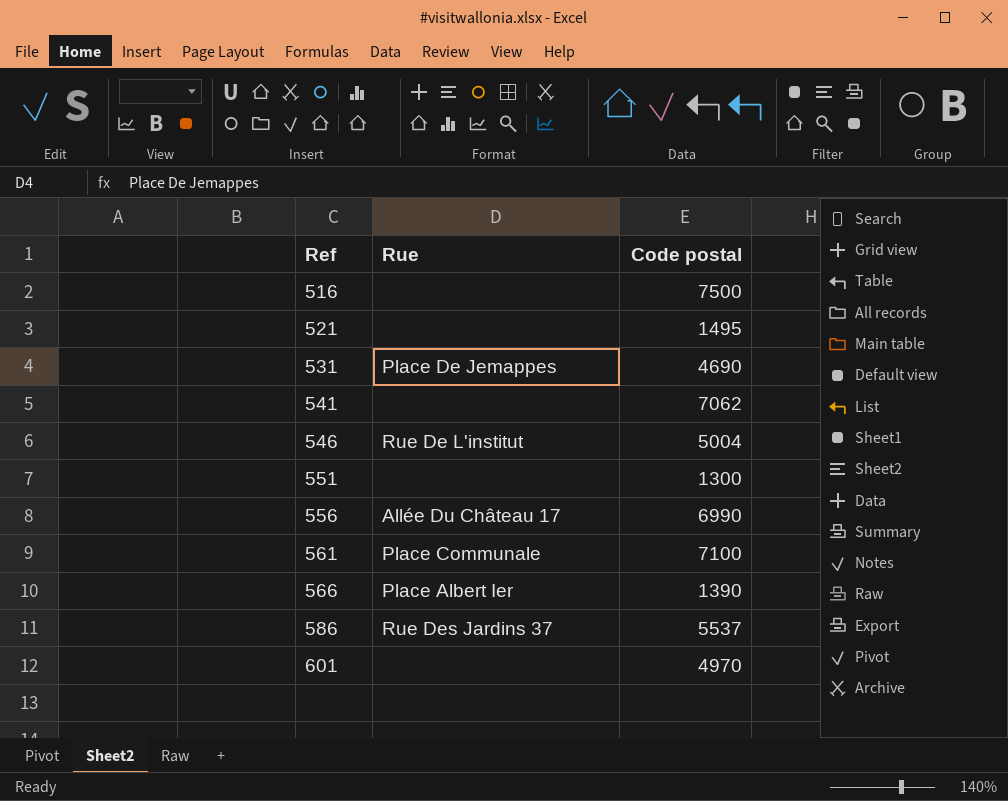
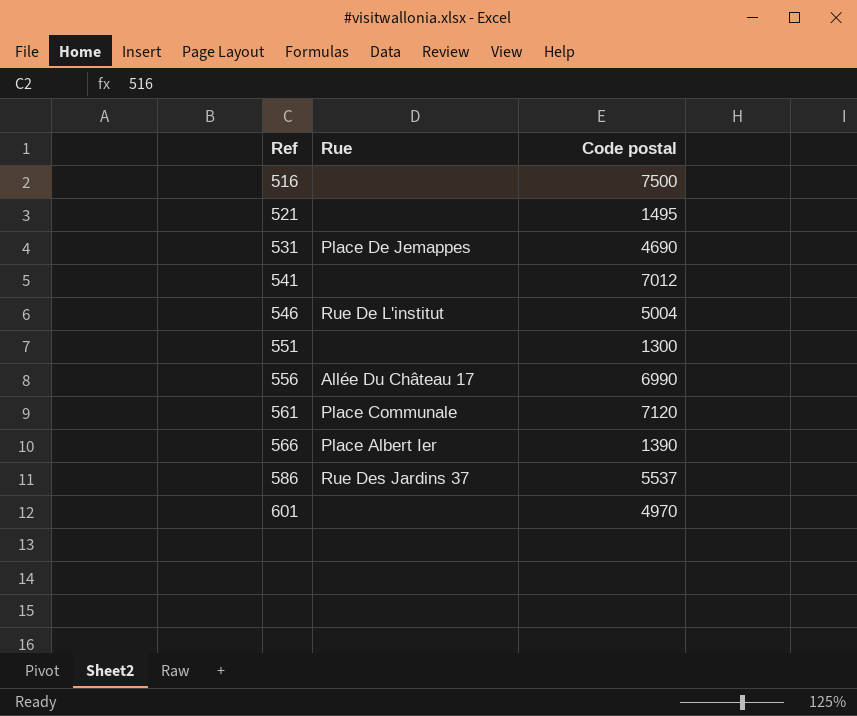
541 | Code postal: 7062 -> 7012
561 | Code postal: 7100 -> 7120

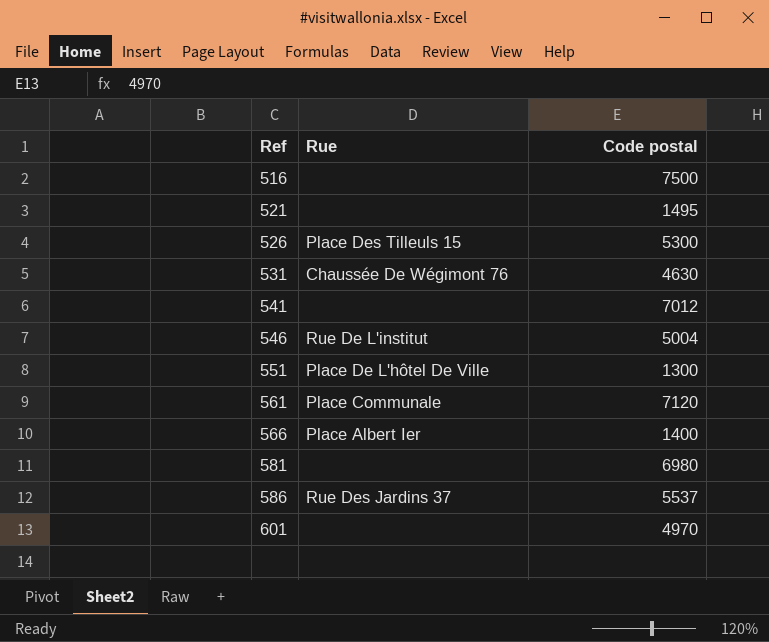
row 556: Allée Du Château 17 | 6990 -> none
row 526: none -> Place Des Tilleuls 15 | 5300
531 | Rue: Place De Jemappes -> Chaussée De Wégimont 76
531 | Code postal: 4690 -> 4630
551 | Rue: none -> Place De L'hôtel De Ville
566 | Code postal: 1390 -> 1400
row 581: none -> none | 6980

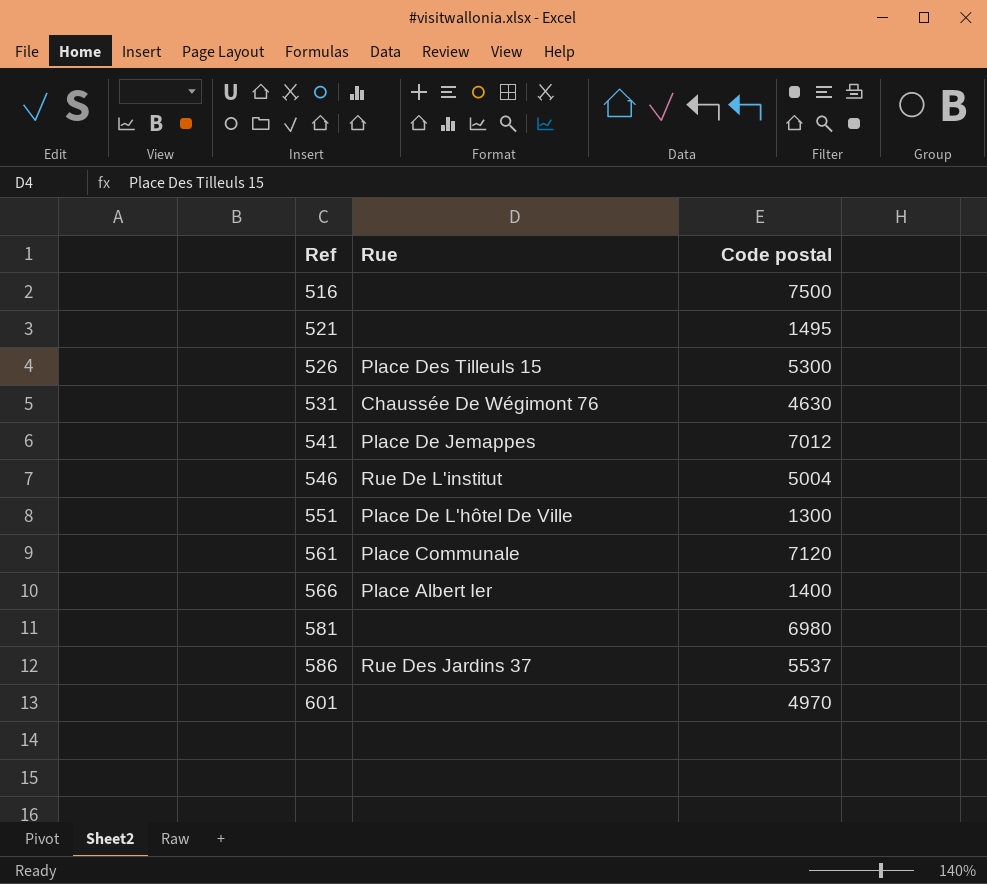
541 | Rue: none -> Place De Jemappes

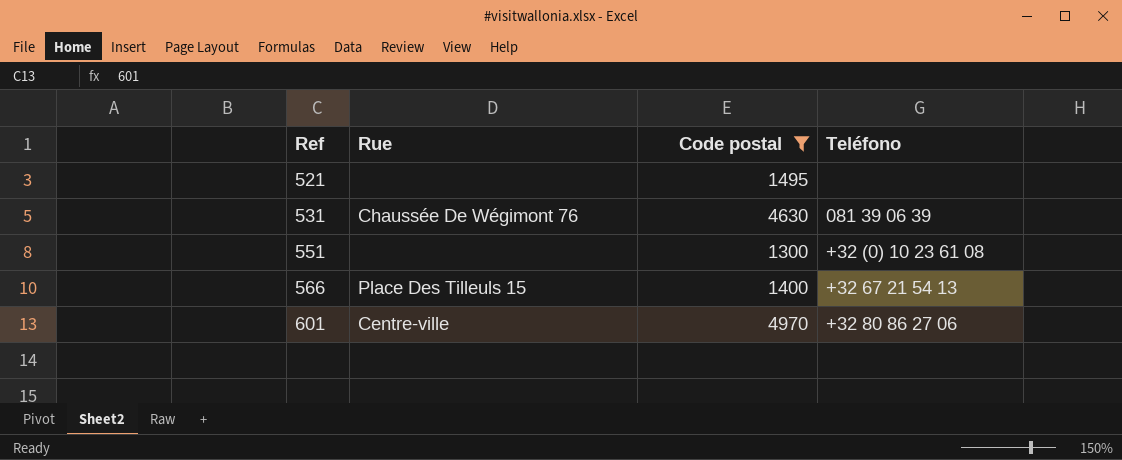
filter: none -> Code postal <= 4970
column Teléfono | position: none -> 4
551 | Rue: Place De L'hôtel De Ville -> none
566 | Rue: Place Albert Ier -> Place Des Tilleuls 15
601 | Rue: none -> Centre-ville

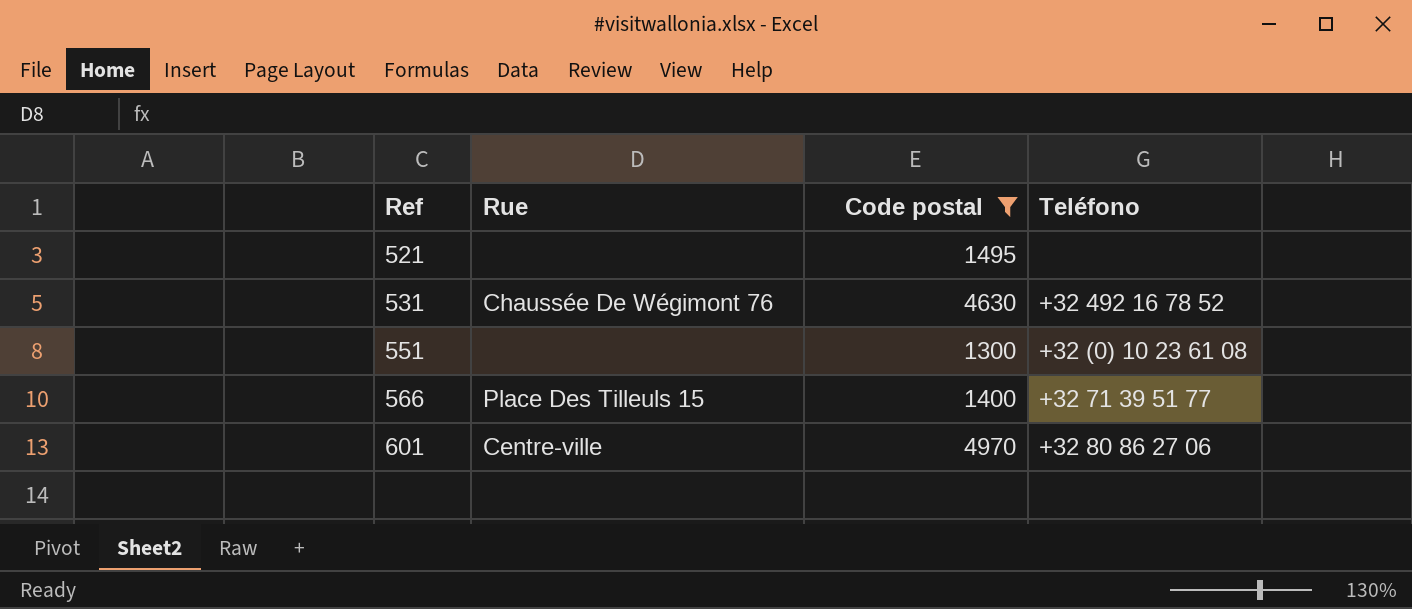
531 | Teléfono: 081 39 06 39 -> +32 492 16 78 52
566 | Teléfono: +32 67 21 54 13 -> +32 71 39 51 77

